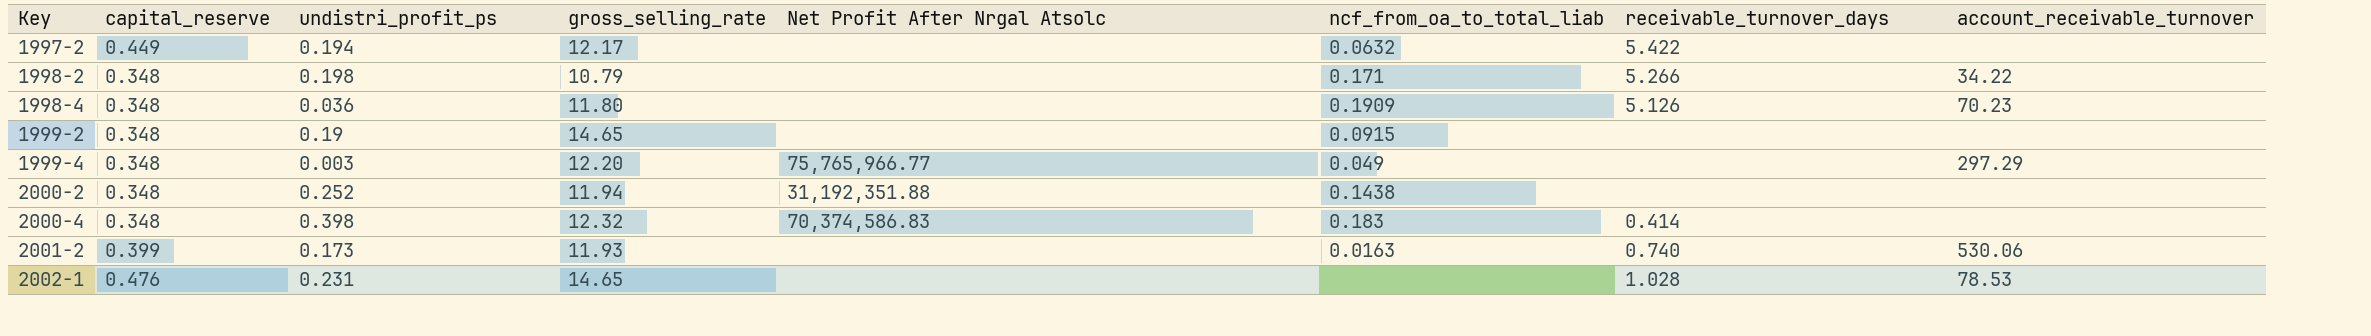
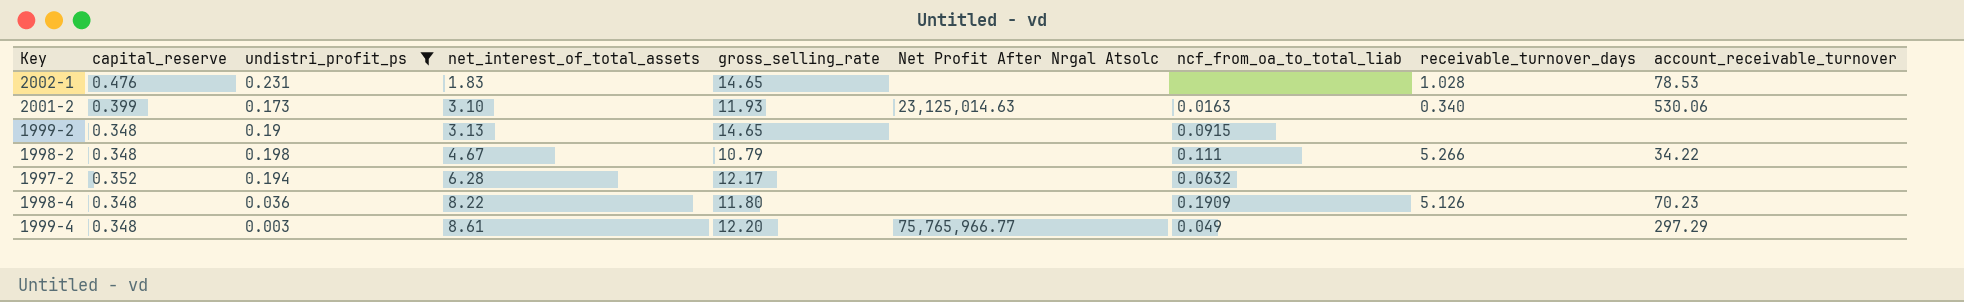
filter: none -> undistri_profit_ps <= 0.231
row order: Key ascending -> net_interest_of_total_assets ascending
column net_interest_of_total_assets | position: none -> 4
2001-2 | Net Profit After Nrgal Atsolc: none -> 23,125,014.63
2001-2 | receivable_turnover_days: 0.740 -> 0.340
1998-2 | ncf_from_oa_to_total_liab: 0.171 -> 0.111
1997-2 | capital_reserve: 0.449 -> 0.352
1997-2 | receivable_turnover_days: 5.422 -> none

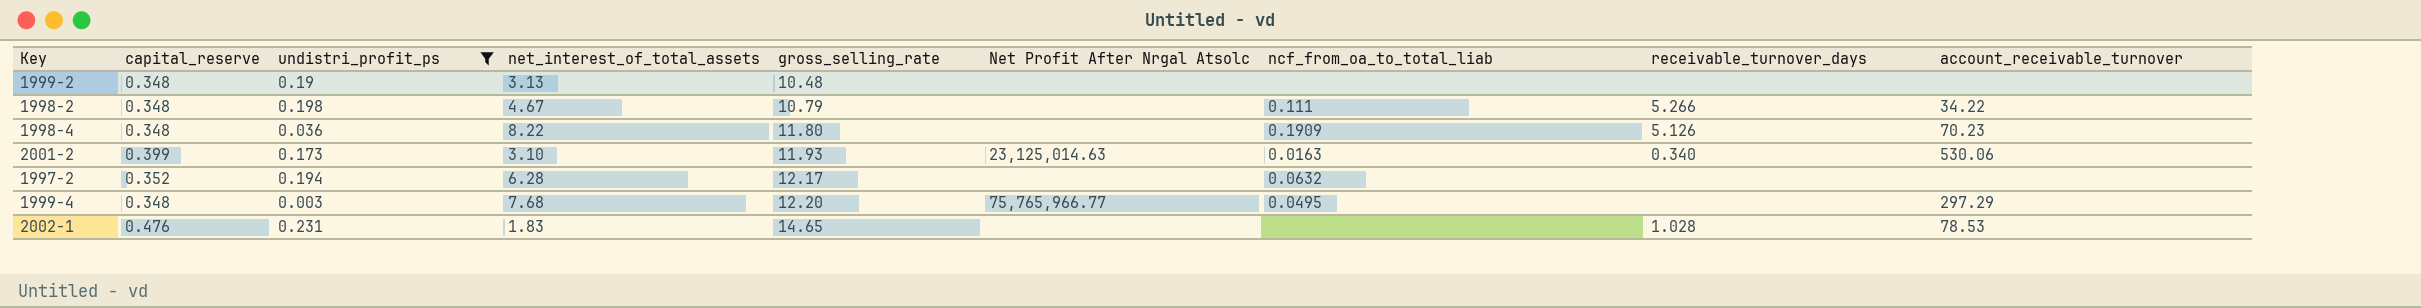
row order: net_interest_of_total_assets ascending -> gross_selling_rate ascending
1999-2 | gross_selling_rate: 14.65 -> 10.48
1999-2 | ncf_from_oa_to_total_liab: 0.0915 -> none
1999-4 | net_interest_of_total_assets: 8.61 -> 7.68
1999-4 | ncf_from_oa_to_total_liab: 0.049 -> 0.0495

